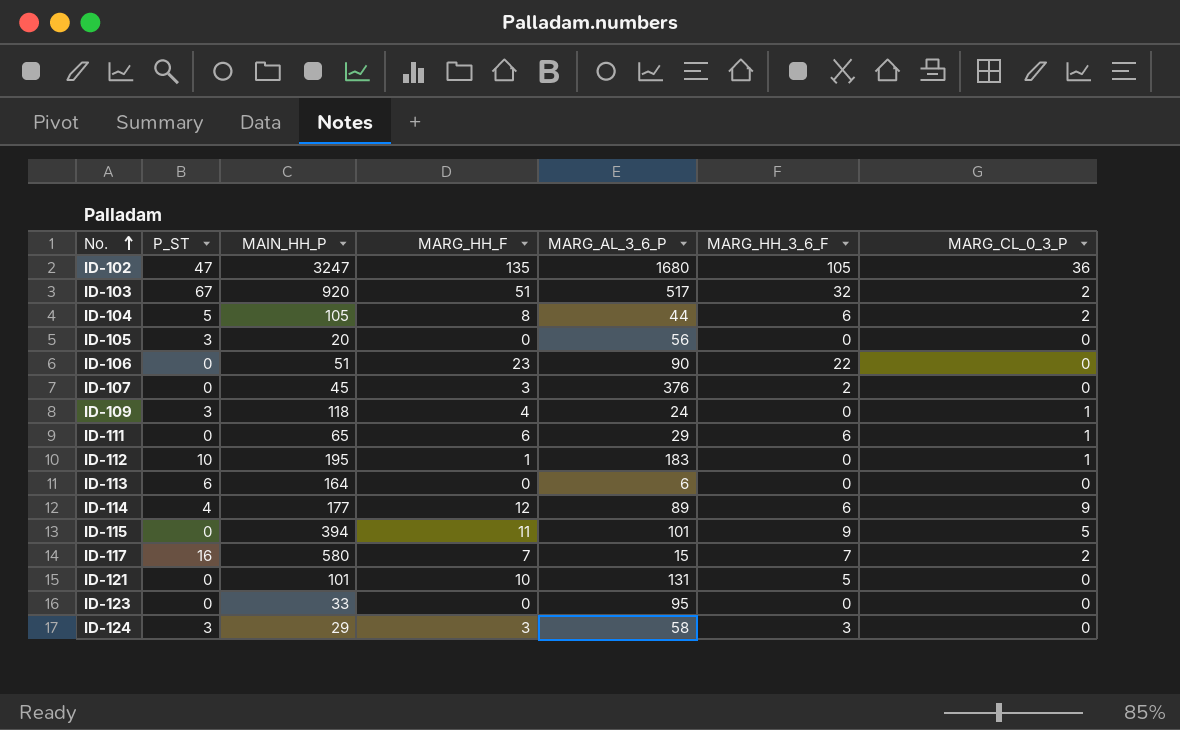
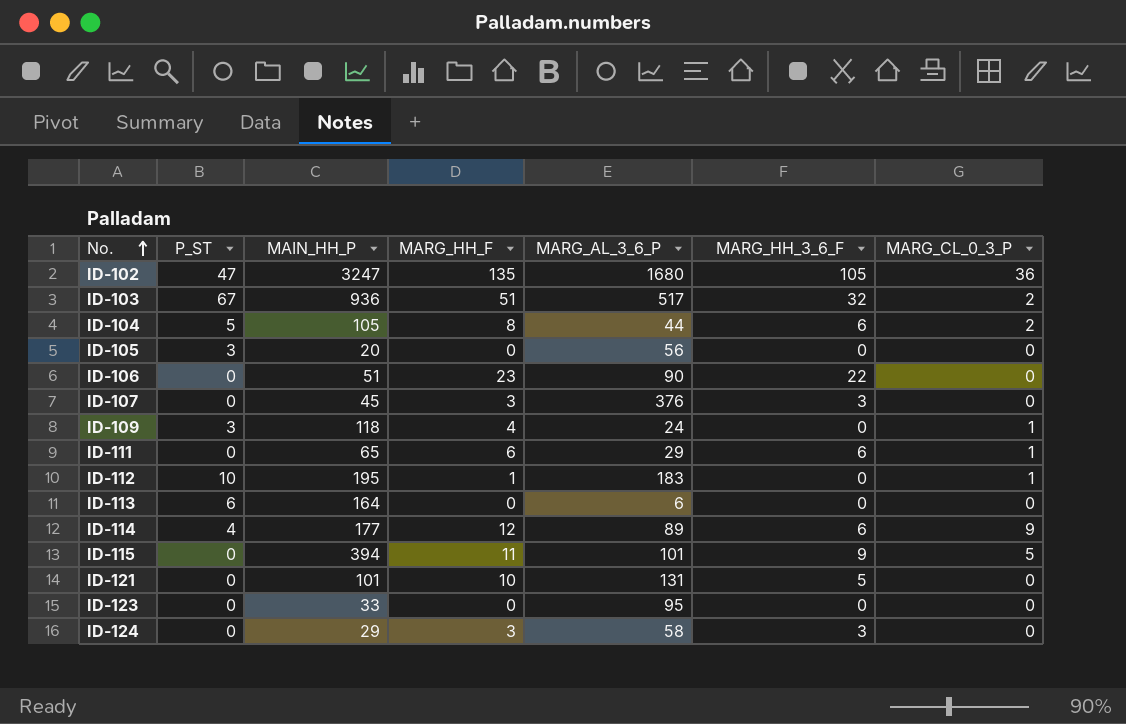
row ID-117: 16 | 580 | 7 | 15 | 7 | 2 -> none
ID-103 | MAIN_HH_P: 920 -> 936
ID-107 | MARG_HH_3_6_F: 2 -> 3
ID-124 | P_ST: 3 -> 0

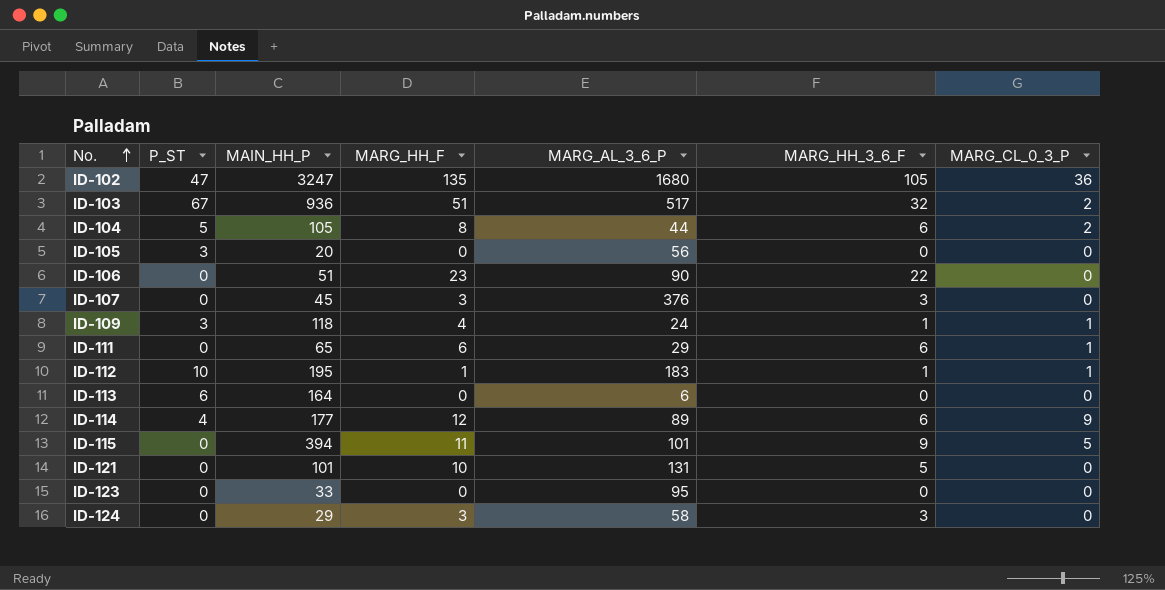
ID-109 | MARG_HH_3_6_F: 0 -> 1
ID-112 | MARG_HH_3_6_F: 0 -> 1

